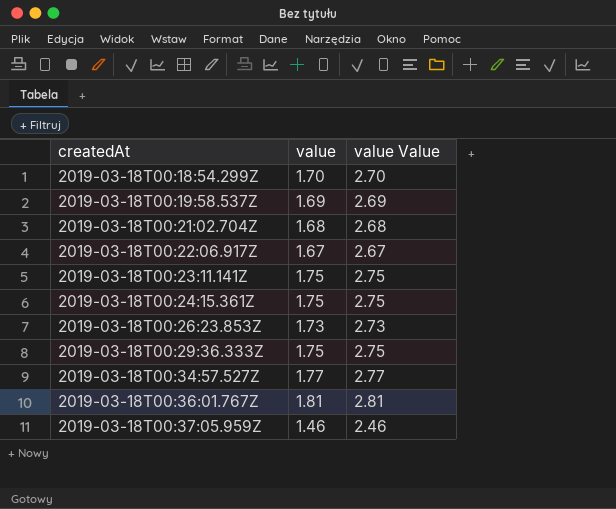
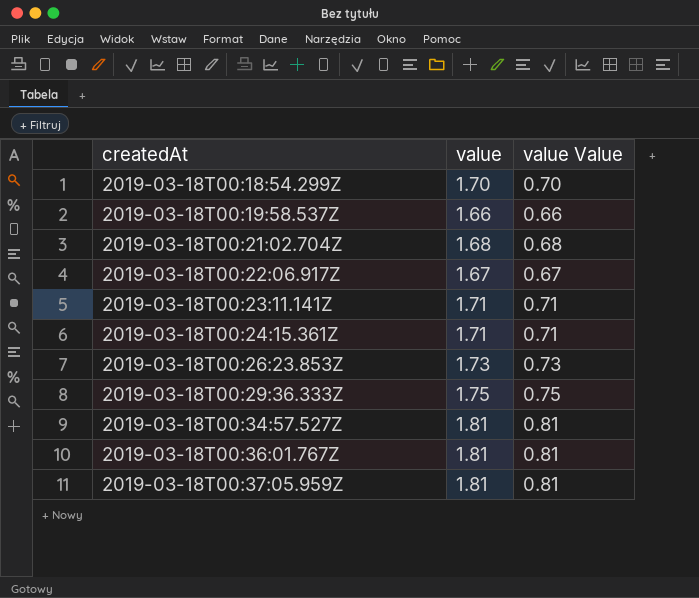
column value Value | formula: [value] + 1 -> [value] - 1
2019-03-18T00:19:58.537Z | value: 1.69 -> 1.66
2019-03-18T00:23:11.141Z | value: 1.75 -> 1.71
2019-03-18T00:24:15.361Z | value: 1.75 -> 1.71
2019-03-18T00:34:57.527Z | value: 1.77 -> 1.81
2019-03-18T00:37:05.959Z | value: 1.46 -> 1.81

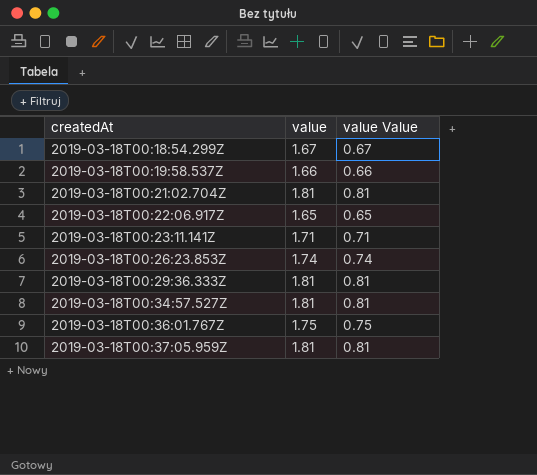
row 2019-03-18T00:24:15.361Z: 1.71 | 0.71 -> none
2019-03-18T00:18:54.299Z | value: 1.70 -> 1.67
2019-03-18T00:18:54.299Z | value Value: 0.70 -> 0.67
2019-03-18T00:21:02.704Z | value: 1.68 -> 1.81
2019-03-18T00:21:02.704Z | value Value: 0.68 -> 0.81
2019-03-18T00:22:06.917Z | value: 1.67 -> 1.65
2019-03-18T00:22:06.917Z | value Value: 0.67 -> 0.65
2019-03-18T00:26:23.853Z | value: 1.73 -> 1.74
2019-03-18T00:26:23.853Z | value Value: 0.73 -> 0.74
2019-03-18T00:29:36.333Z | value: 1.75 -> 1.81
2019-03-18T00:29:36.333Z | value Value: 0.75 -> 0.81
2019-03-18T00:36:01.767Z | value: 1.81 -> 1.75
2019-03-18T00:36:01.767Z | value Value: 0.81 -> 0.75

